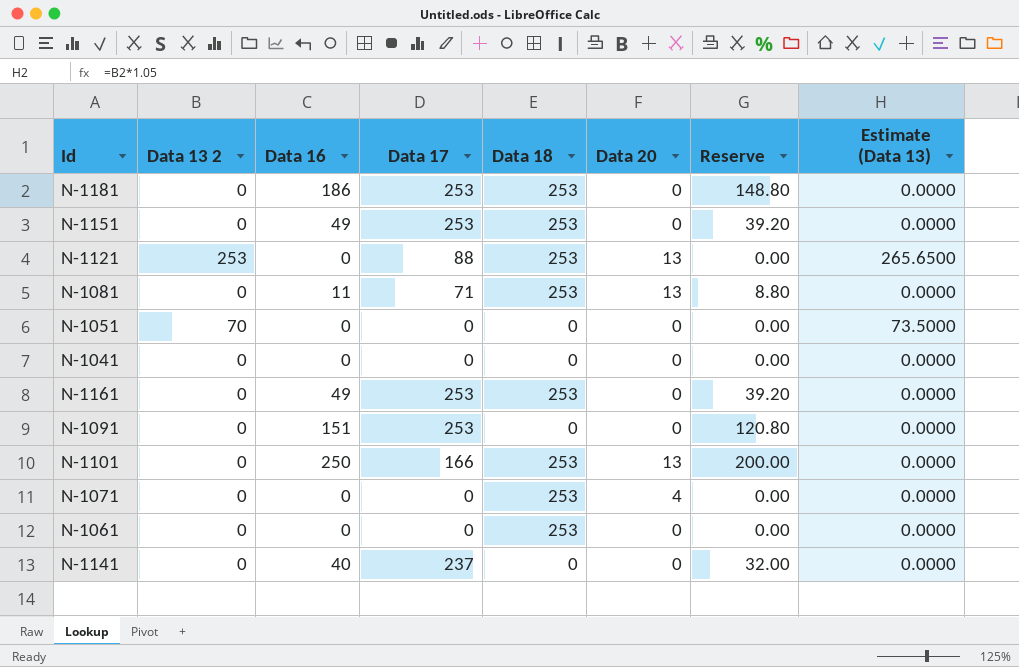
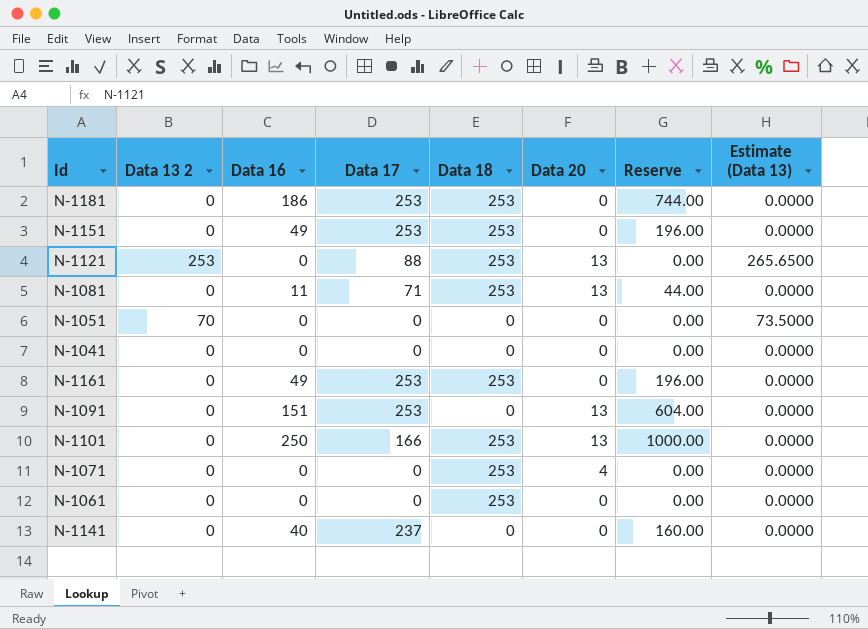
column Reserve | formula: [Data 16] * 0.8 -> [Data 16] * 4
N-1091 | Data 20: 0 -> 13

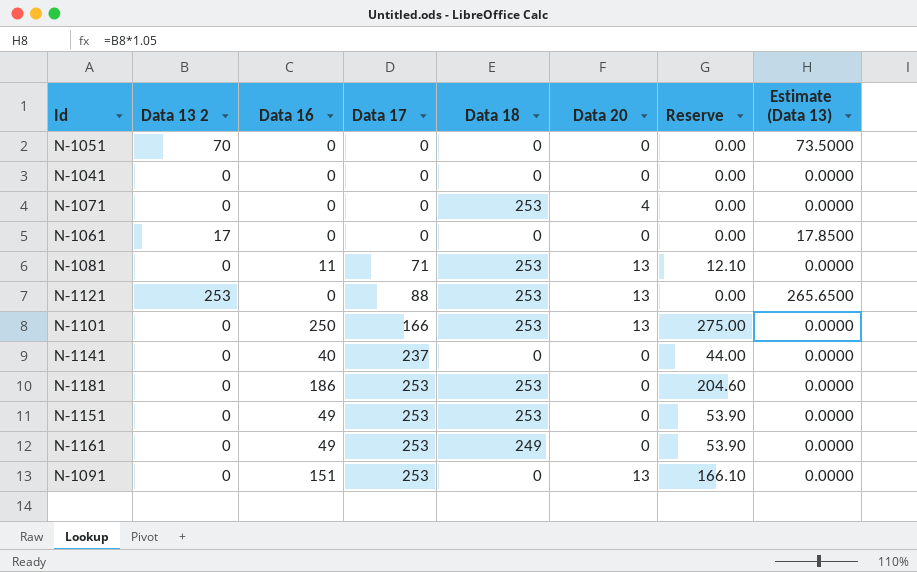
row order: none -> Data 17 ascending
column Reserve | formula: [Data 16] * 4 -> [Data 16] * 1.1
N-1061 | Data 13 2: 0 -> 17
N-1061 | Data 18: 253 -> 0
N-1061 | Estimate (Data 13): 0.0000 -> 17.8500
N-1161 | Data 18: 253 -> 249

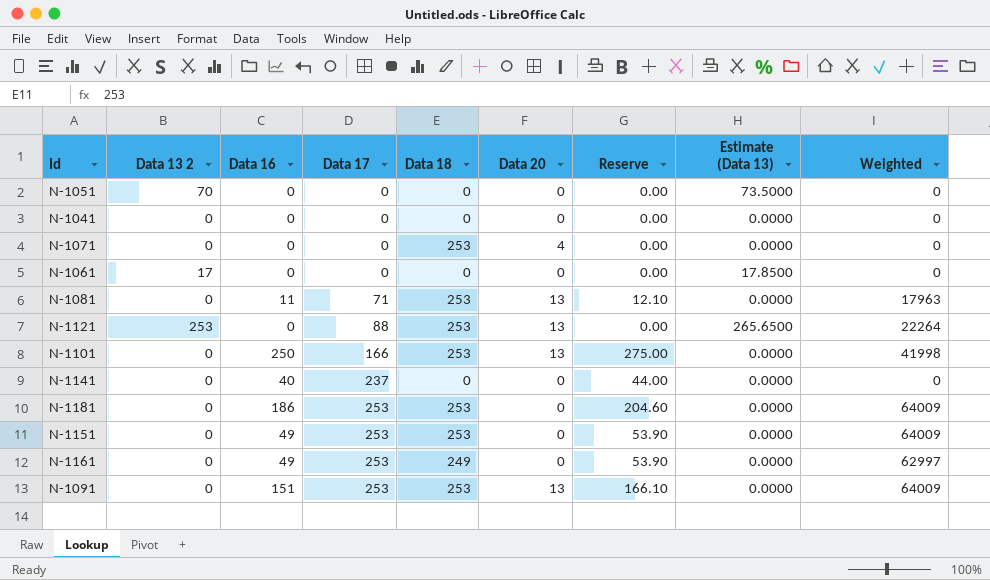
column Weighted | formula: none -> [Data 17] * [Data 18]
N-1091 | Data 18: 0 -> 253

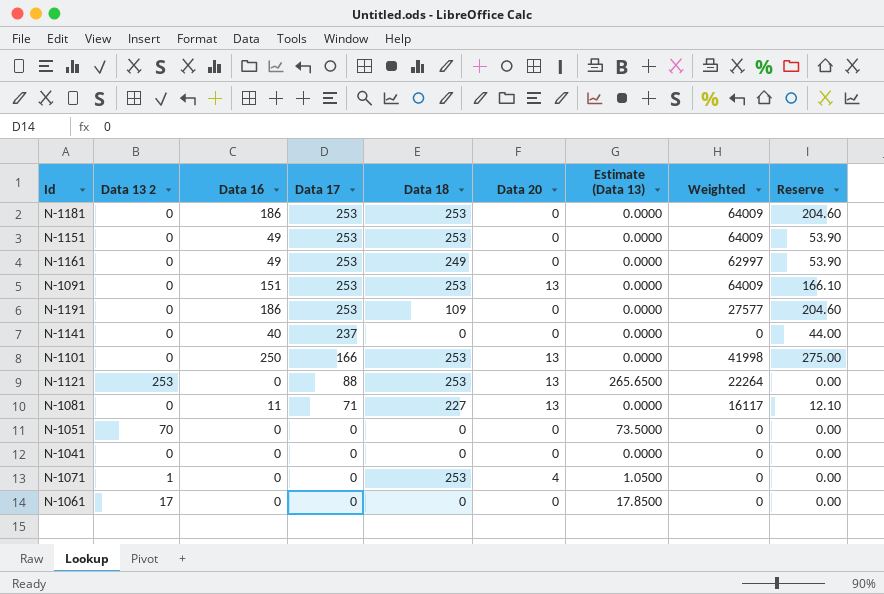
row order: Data 17 ascending -> Data 17 descending
column Reserve | position: 7 -> 9
row N-1191: none -> 0 | 186 | 253 | 109 | 0 | 0.0000 | 27577 | 204.60
N-1081 | Data 18: 253 -> 227
N-1081 | Weighted: 17963 -> 16117
N-1071 | Data 13 2: 0 -> 1
N-1071 | Estimate (Data 13): 0.0000 -> 1.0500

